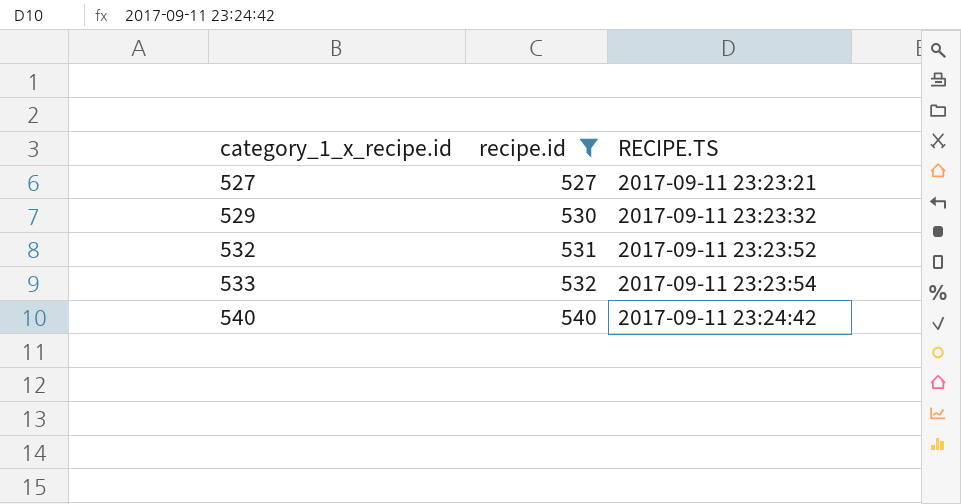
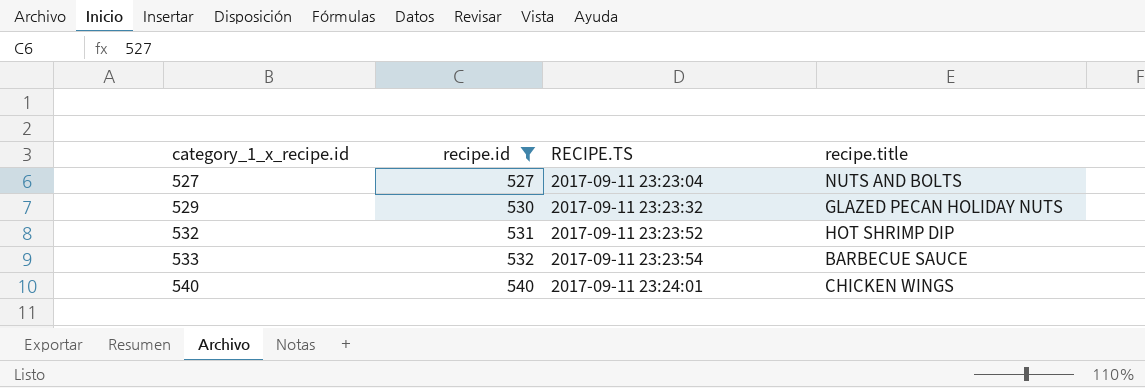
column recipe.title | position: none -> 4
527 | RECIPE.TS: 2017-09-11 23:23:21 -> 2017-09-11 23:23:04
540 | RECIPE.TS: 2017-09-11 23:24:42 -> 2017-09-11 23:24:01

